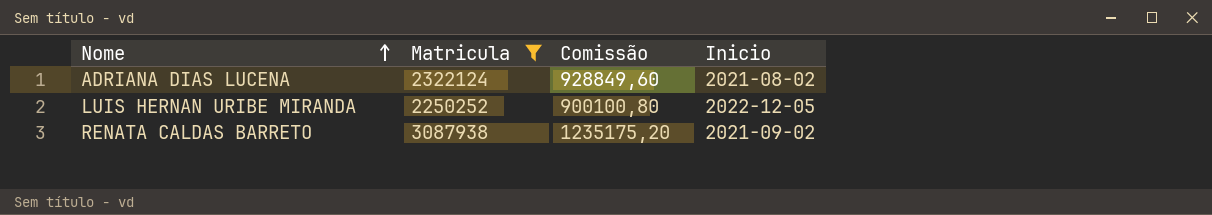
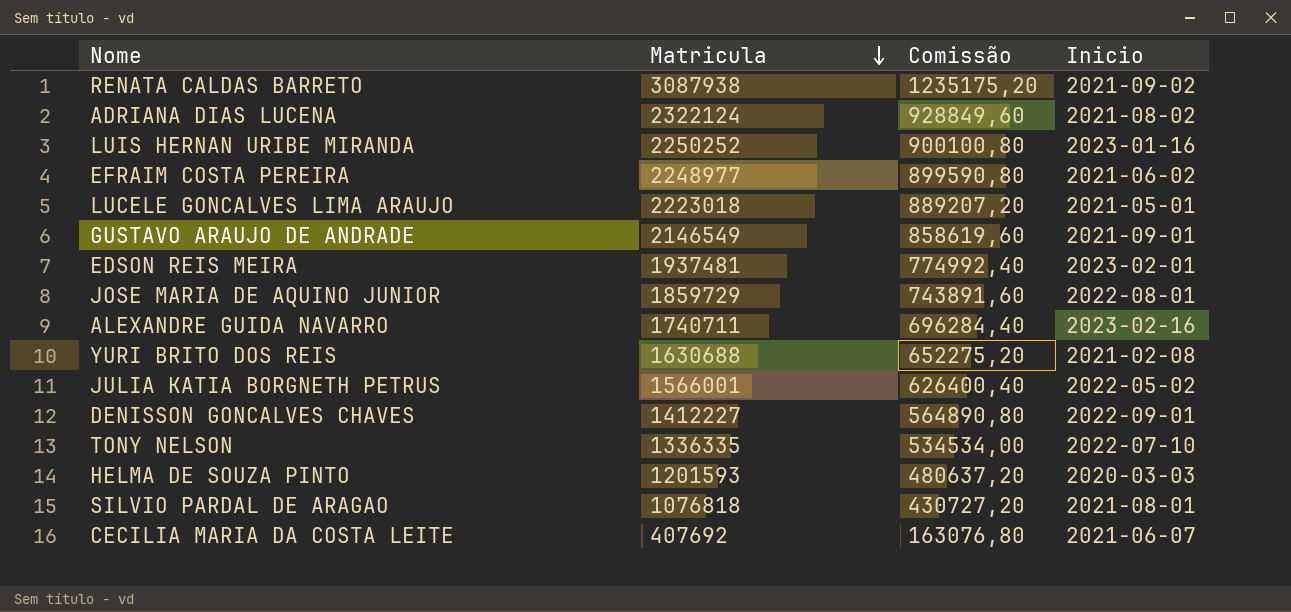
filter: Matricula >= 2250252 -> none
row order: Nome ascending -> Matricula descending
LUIS HERNAN URIBE MIRANDA | Inicio: 2022-12-05 -> 2023-01-16

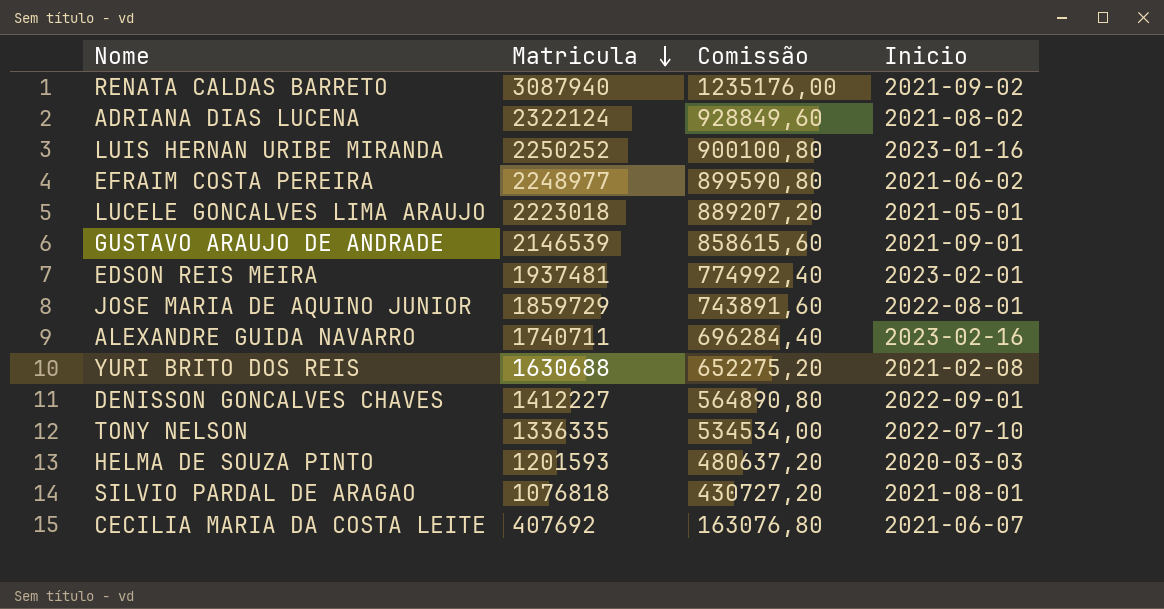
row JULIA KATIA BORGNETH PETRUS: 1566001 | 626400,40 | 2022-05-02 -> none
RENATA CALDAS BARRETO | Matricula: 3087938 -> 3087940
RENATA CALDAS BARRETO | Comissão: 1235175,20 -> 1235176,00
GUSTAVO ARAUJO DE ANDRADE | Matricula: 2146549 -> 2146539
GUSTAVO ARAUJO DE ANDRADE | Comissão: 858619,60 -> 858615,60

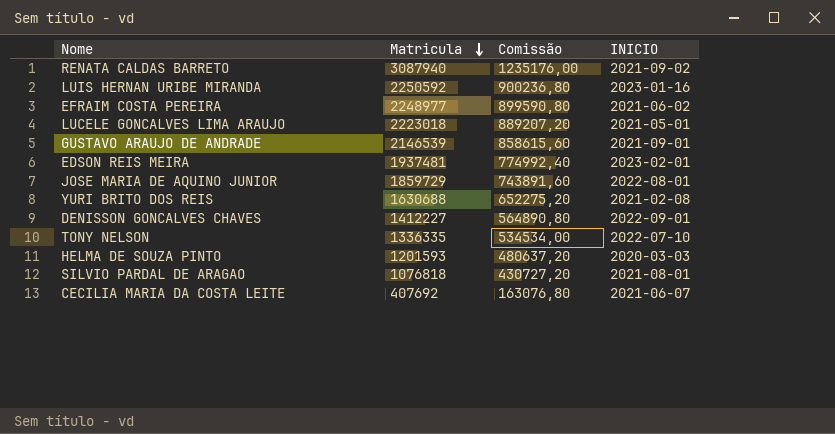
column name: Inicio -> INICIO
row ADRIANA DIAS LUCENA: 2322124 | 928849,60 | 2021-08-02 -> none
row ALEXANDRE GUIDA NAVARRO: 1740711 | 696284,40 | 2023-02-16 -> none
LUIS HERNAN URIBE MIRANDA | Matricula: 2250252 -> 2250592
LUIS HERNAN URIBE MIRANDA | Comissão: 900100,80 -> 900236,80

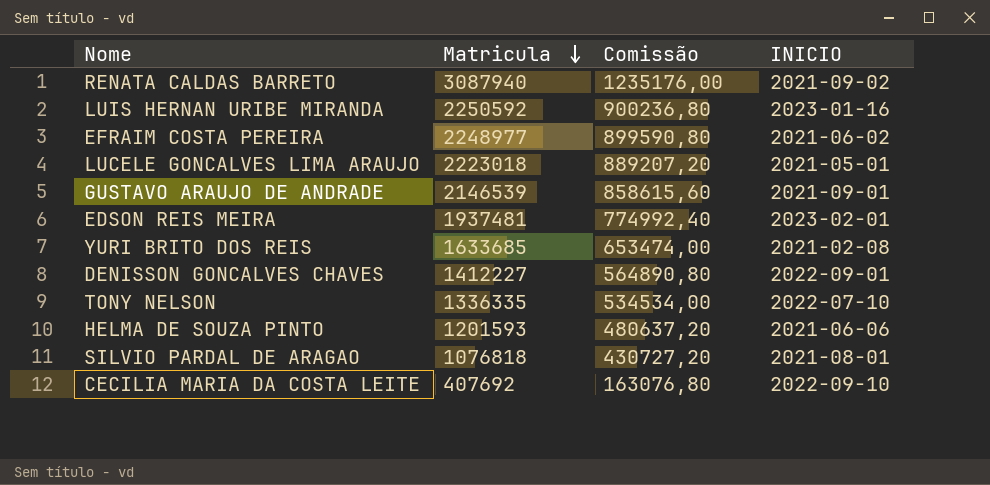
row JOSE MARIA DE AQUINO JUNIOR: 1859729 | 743891,60 | 2022-08-01 -> none
YURI BRITO DOS REIS | Matricula: 1630688 -> 1633685
YURI BRITO DOS REIS | Comissão: 652275,20 -> 653474,00
HELMA DE SOUZA PINTO | INICIO: 2020-03-03 -> 2021-06-06
CECILIA MARIA DA COSTA LEITE | INICIO: 2021-06-07 -> 2022-09-10

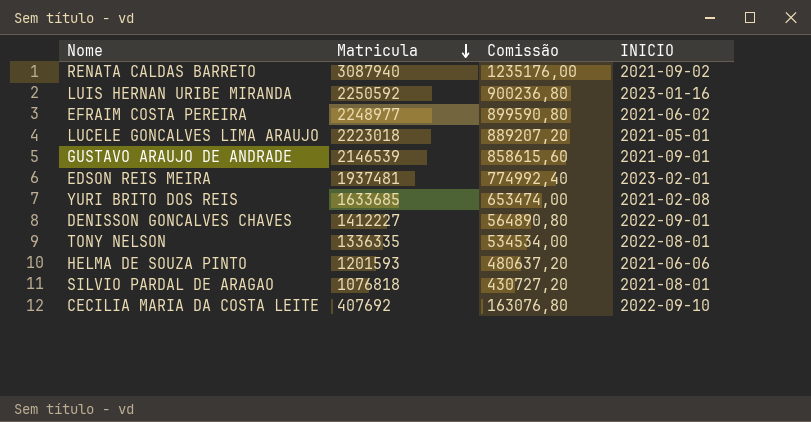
TONY NELSON | INICIO: 2022-07-10 -> 2022-08-01

